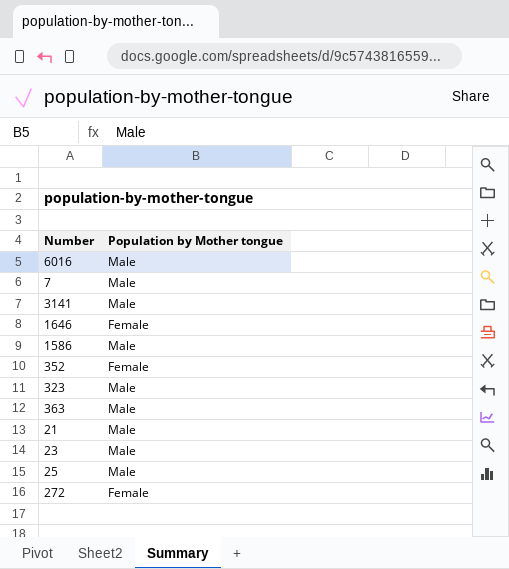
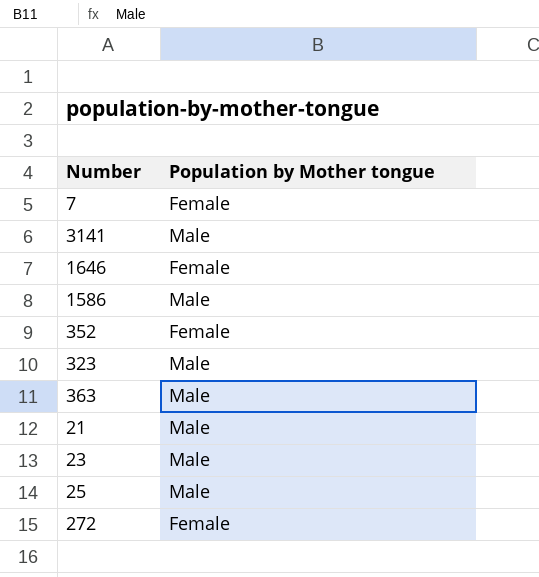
row 6016: Male -> none
7 | Population by Mother tongue: Male -> Female

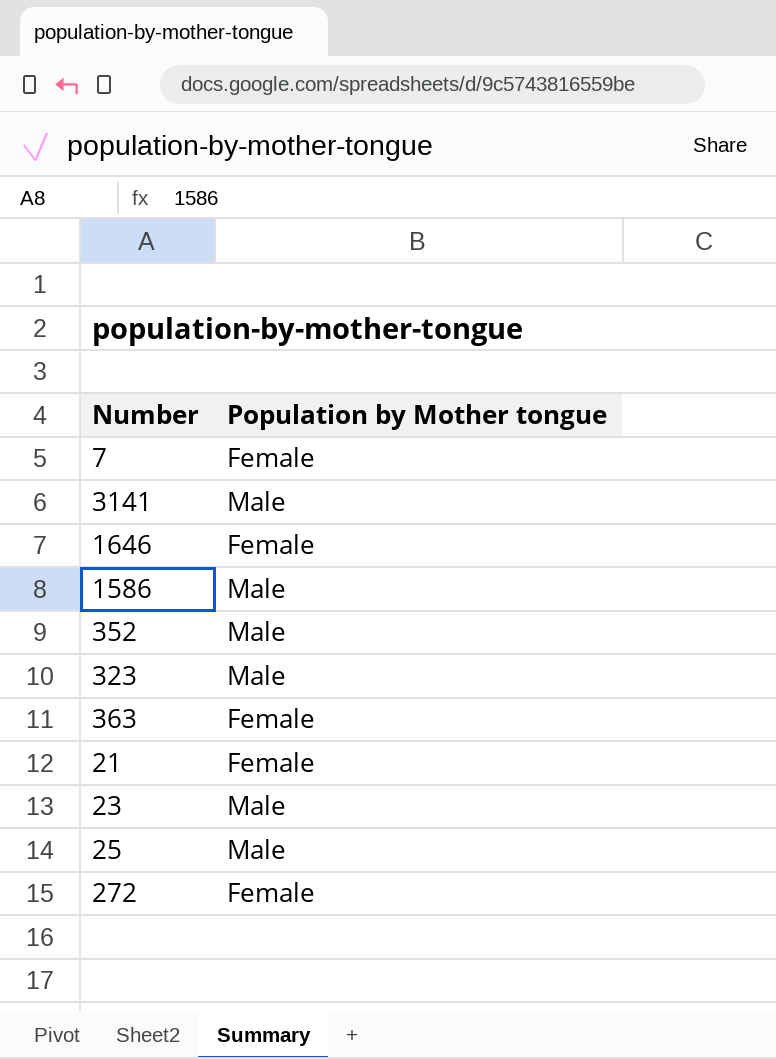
352 | Population by Mother tongue: Female -> Male
363 | Population by Mother tongue: Male -> Female
21 | Population by Mother tongue: Male -> Female

